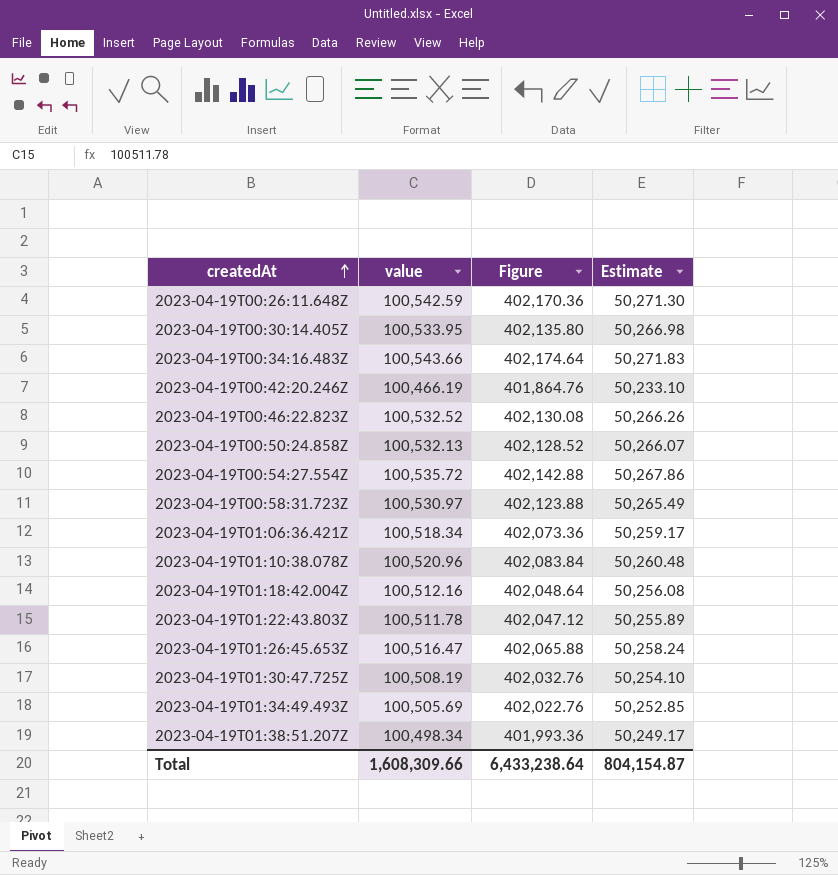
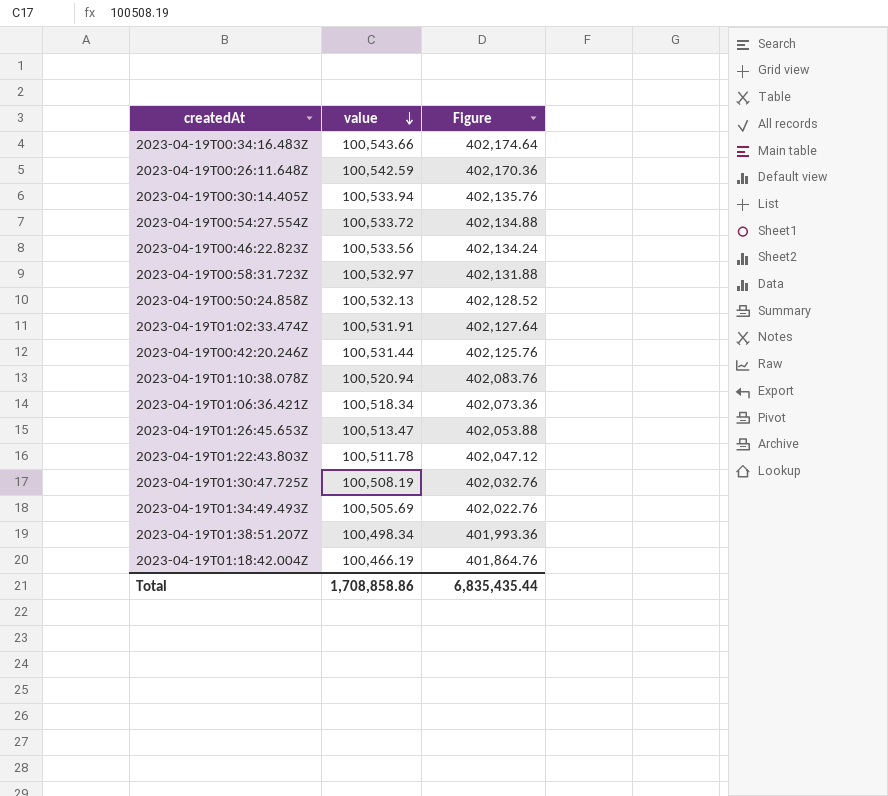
row order: createdAt ascending -> value descending
column Estimate | formula: [value] * 0.5 -> none
2023-04-19T00:30:14.405Z | value: 100,533.95 -> 100,533.94
2023-04-19T00:30:14.405Z | Figure: 402,135.80 -> 402,135.76
2023-04-19T00:54:27.554Z | value: 100,535.72 -> 100,533.72
2023-04-19T00:54:27.554Z | Figure: 402,142.88 -> 402,134.88
2023-04-19T00:46:22.823Z | value: 100,532.52 -> 100,533.56
2023-04-19T00:46:22.823Z | Figure: 402,130.08 -> 402,134.24
2023-04-19T00:58:31.723Z | value: 100,530.97 -> 100,532.97
2023-04-19T00:58:31.723Z | Figure: 402,123.88 -> 402,131.88
row 2023-04-19T01:02:33.474Z: none -> 100,531.91 | 402,127.64
2023-04-19T00:42:20.246Z | value: 100,466.19 -> 100,531.44
2023-04-19T00:42:20.246Z | Figure: 401,864.76 -> 402,125.76
2023-04-19T01:10:38.078Z | value: 100,520.96 -> 100,520.94
2023-04-19T01:10:38.078Z | Figure: 402,083.84 -> 402,083.76
2023-04-19T01:26:45.653Z | value: 100,516.47 -> 100,513.47
2023-04-19T01:26:45.653Z | Figure: 402,065.88 -> 402,053.88
2023-04-19T01:18:42.004Z | value: 100,512.16 -> 100,466.19
2023-04-19T01:18:42.004Z | Figure: 402,048.64 -> 401,864.76
Total | value: 1,608,309.66 -> 1,708,858.86
Total | Figure: 6,433,238.64 -> 6,835,435.44

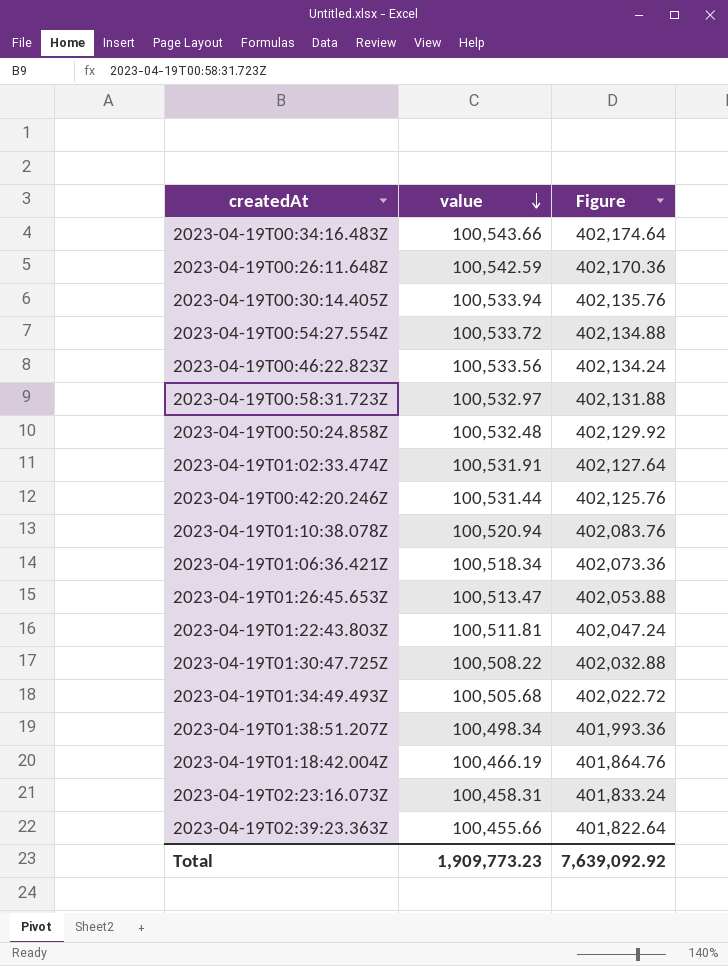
2023-04-19T00:50:24.858Z | value: 100,532.13 -> 100,532.48
2023-04-19T00:50:24.858Z | Figure: 402,128.52 -> 402,129.92
2023-04-19T01:22:43.803Z | value: 100,511.78 -> 100,511.81
2023-04-19T01:22:43.803Z | Figure: 402,047.12 -> 402,047.24
2023-04-19T01:30:47.725Z | value: 100,508.19 -> 100,508.22
2023-04-19T01:30:47.725Z | Figure: 402,032.76 -> 402,032.88
2023-04-19T01:34:49.493Z | value: 100,505.69 -> 100,505.68
2023-04-19T01:34:49.493Z | Figure: 402,022.76 -> 402,022.72
row 2023-04-19T02:23:16.073Z: none -> 100,458.31 | 401,833.24
row 2023-04-19T02:39:23.363Z: none -> 100,455.66 | 401,822.64
Total | value: 1,708,858.86 -> 1,909,773.23
Total | Figure: 6,835,435.44 -> 7,639,092.92

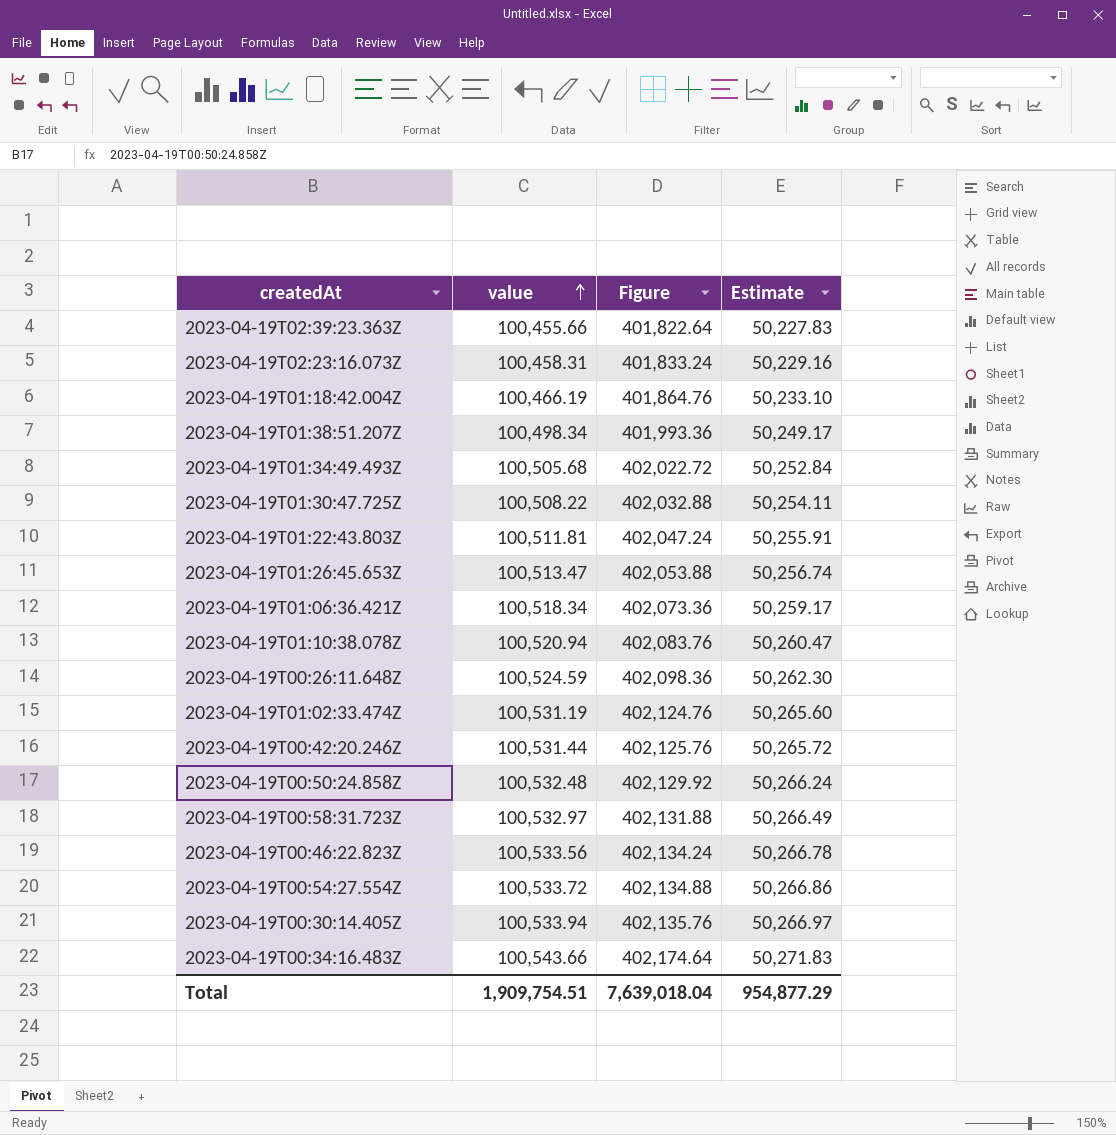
row order: value descending -> value ascending
column Estimate | formula: none -> [value] * 0.5
2023-04-19T00:26:11.648Z | value: 100,542.59 -> 100,524.59
2023-04-19T00:26:11.648Z | Figure: 402,170.36 -> 402,098.36
2023-04-19T01:02:33.474Z | value: 100,531.91 -> 100,531.19
2023-04-19T01:02:33.474Z | Figure: 402,127.64 -> 402,124.76
Total | value: 1,909,773.23 -> 1,909,754.51
Total | Figure: 7,639,092.92 -> 7,639,018.04

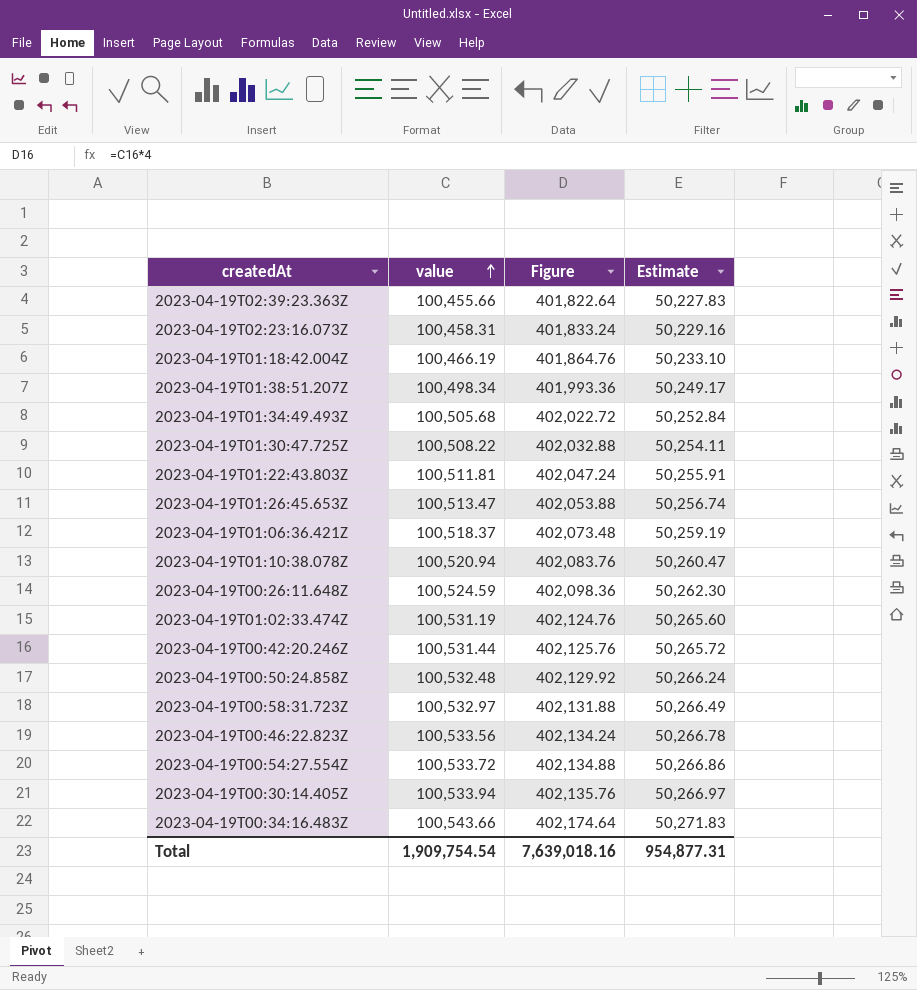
2023-04-19T01:06:36.421Z | value: 100,518.34 -> 100,518.37
2023-04-19T01:06:36.421Z | Figure: 402,073.36 -> 402,073.48
2023-04-19T01:06:36.421Z | Estimate: 50,259.17 -> 50,259.19
Total | value: 1,909,754.51 -> 1,909,754.54
Total | Figure: 7,639,018.04 -> 7,639,018.16
Total | Estimate: 954,877.29 -> 954,877.31

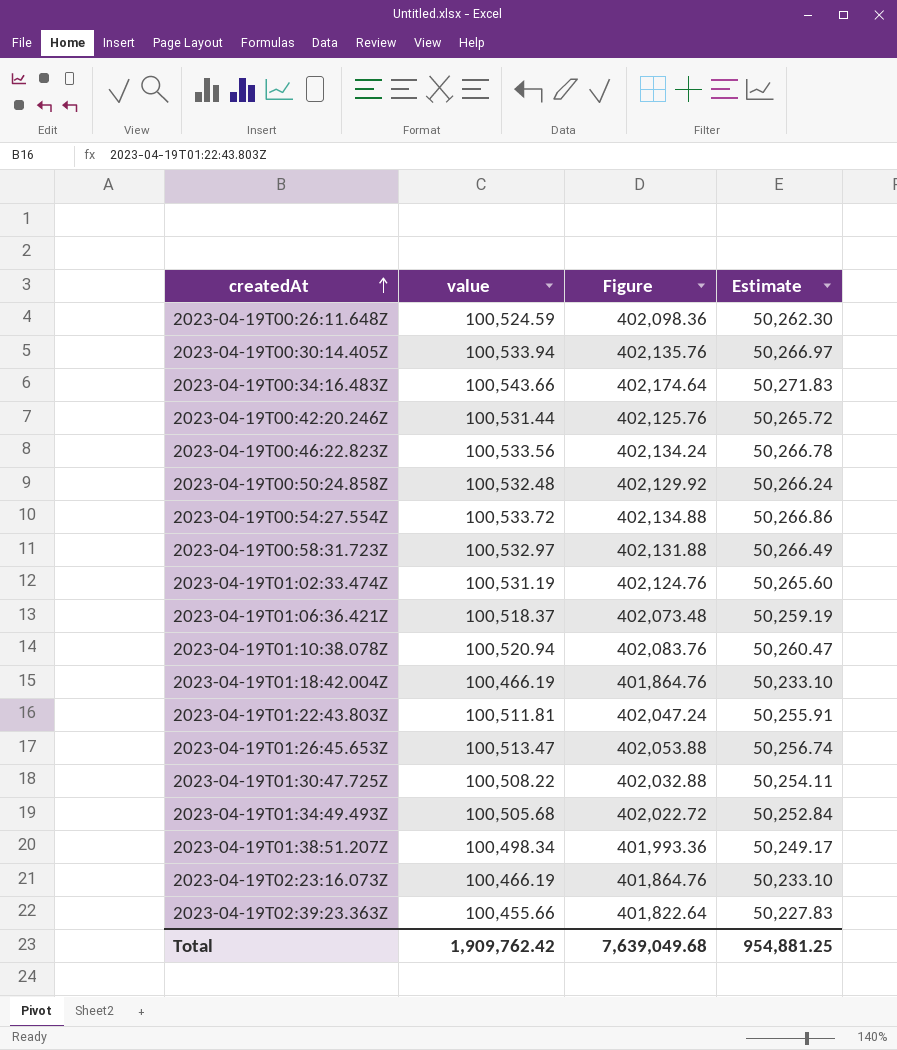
row order: value ascending -> createdAt ascending
2023-04-19T02:23:16.073Z | value: 100,458.31 -> 100,466.19
2023-04-19T02:23:16.073Z | Figure: 401,833.24 -> 401,864.76
2023-04-19T02:23:16.073Z | Estimate: 50,229.16 -> 50,233.10
Total | value: 1,909,754.54 -> 1,909,762.42
Total | Figure: 7,639,018.16 -> 7,639,049.68
Total | Estimate: 954,877.31 -> 954,881.25

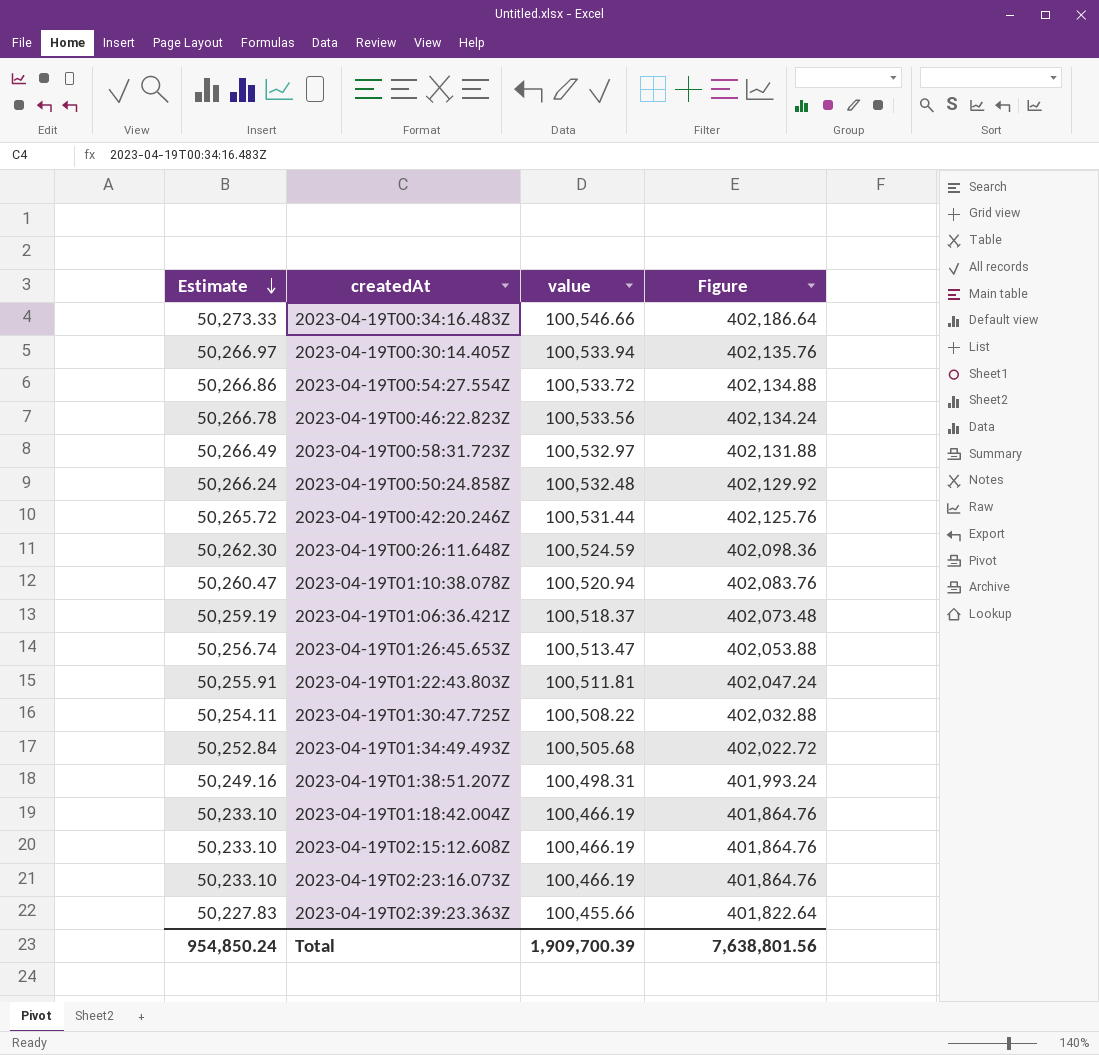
row order: createdAt ascending -> Estimate descending
column Estimate | position: 4 -> 1
row 2023-04-19T01:02:33.474Z: 100,531.19 | 402,124.76 | 50,265.60 -> none
2023-04-19T00:34:16.483Z | Estimate: 50,271.83 -> 50,273.33
2023-04-19T00:34:16.483Z | value: 100,543.66 -> 100,546.66
2023-04-19T00:34:16.483Z | Figure: 402,174.64 -> 402,186.64
2023-04-19T01:38:51.207Z | Estimate: 50,249.17 -> 50,249.16
2023-04-19T01:38:51.207Z | value: 100,498.34 -> 100,498.31
2023-04-19T01:38:51.207Z | Figure: 401,993.36 -> 401,993.24
row 2023-04-19T02:15:12.608Z: none -> 50,233.10 | 100,466.19 | 401,864.76
Total | Estimate: 954,881.25 -> 954,850.24
Total | value: 1,909,762.42 -> 1,909,700.39
Total | Figure: 7,639,049.68 -> 7,638,801.56

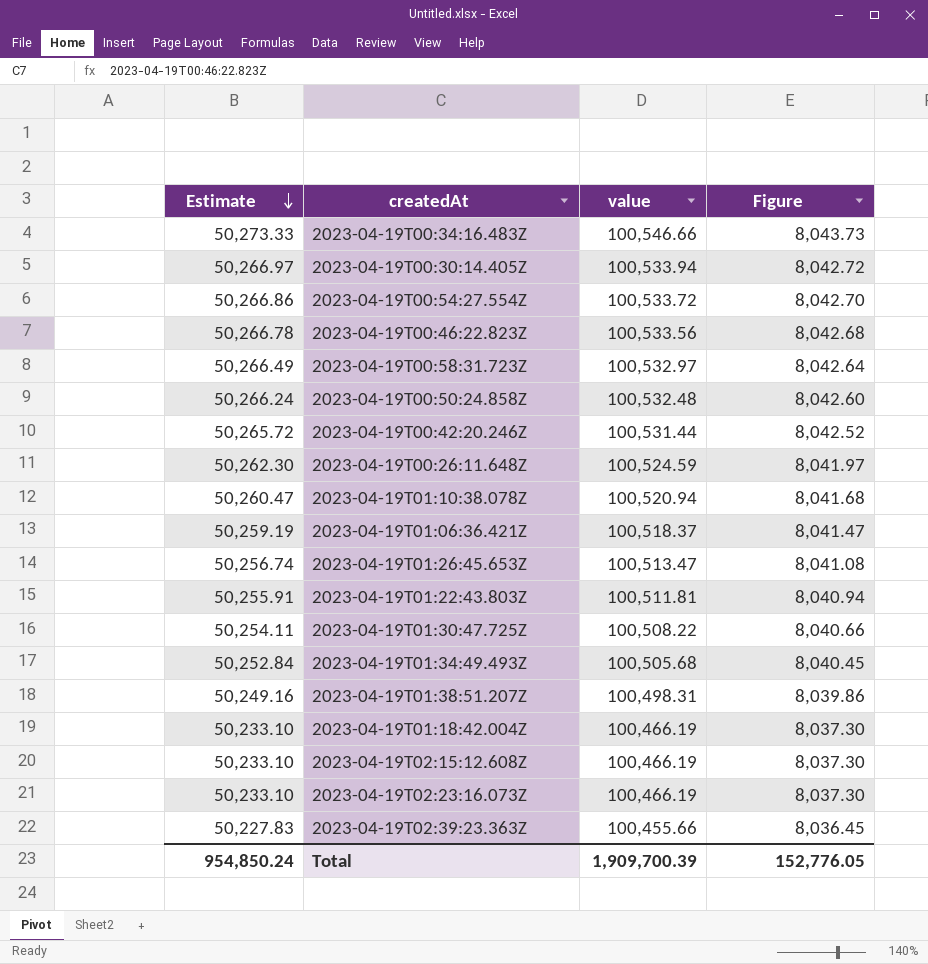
column Figure | formula: [value] * 4 -> [value] * 0.08
Total | Figure: 7,638,801.56 -> 152,776.05

